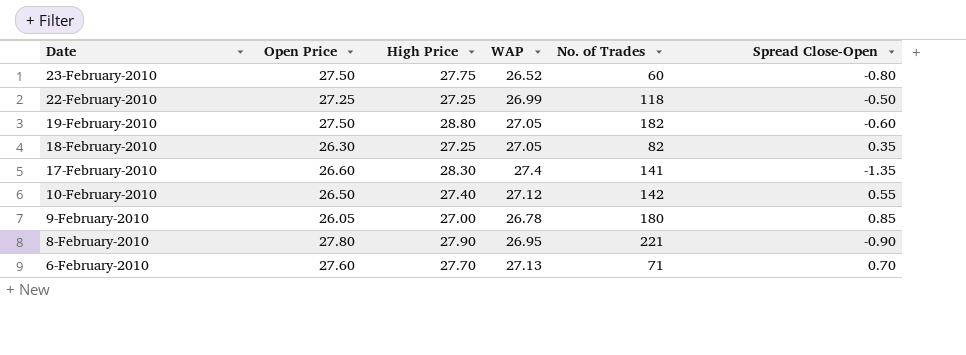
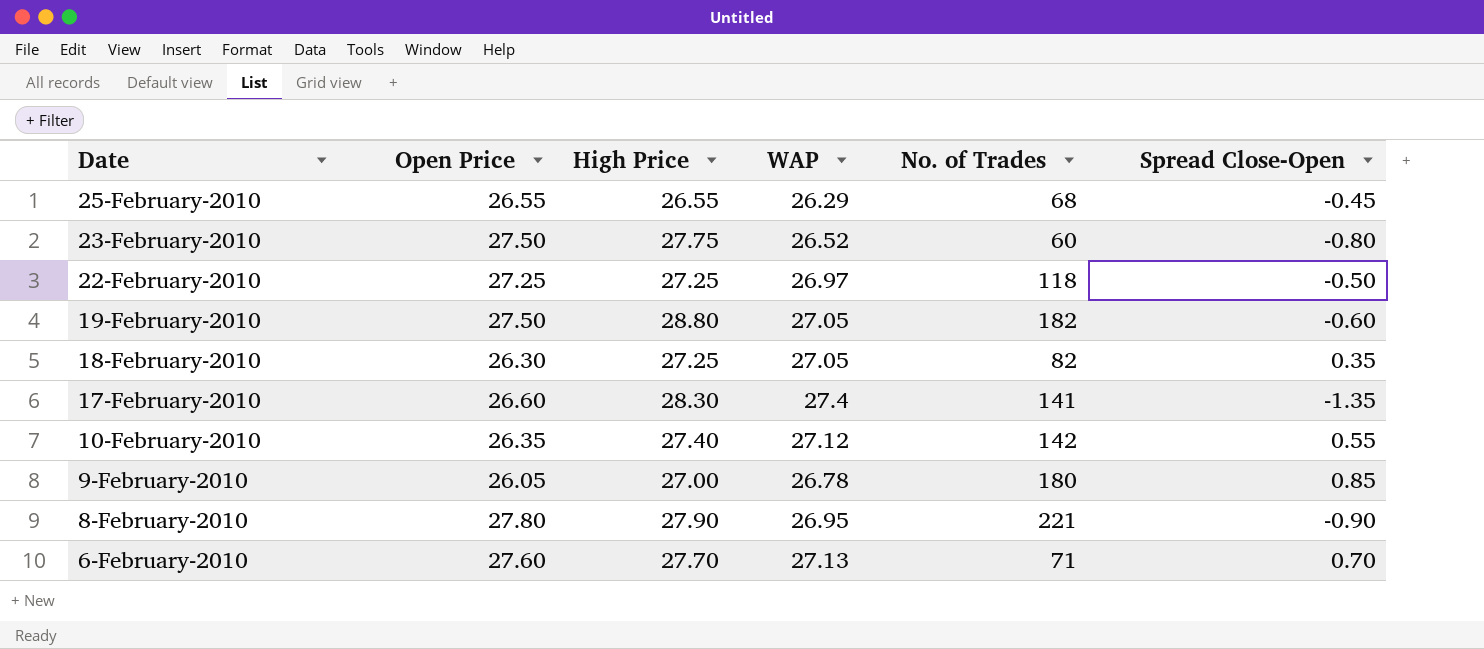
row 25-February-2010: none -> 26.55 | 26.55 | 26.29 | 68 | -0.45
22-February-2010 | WAP: 26.99 -> 26.97
10-February-2010 | Open Price: 26.50 -> 26.35

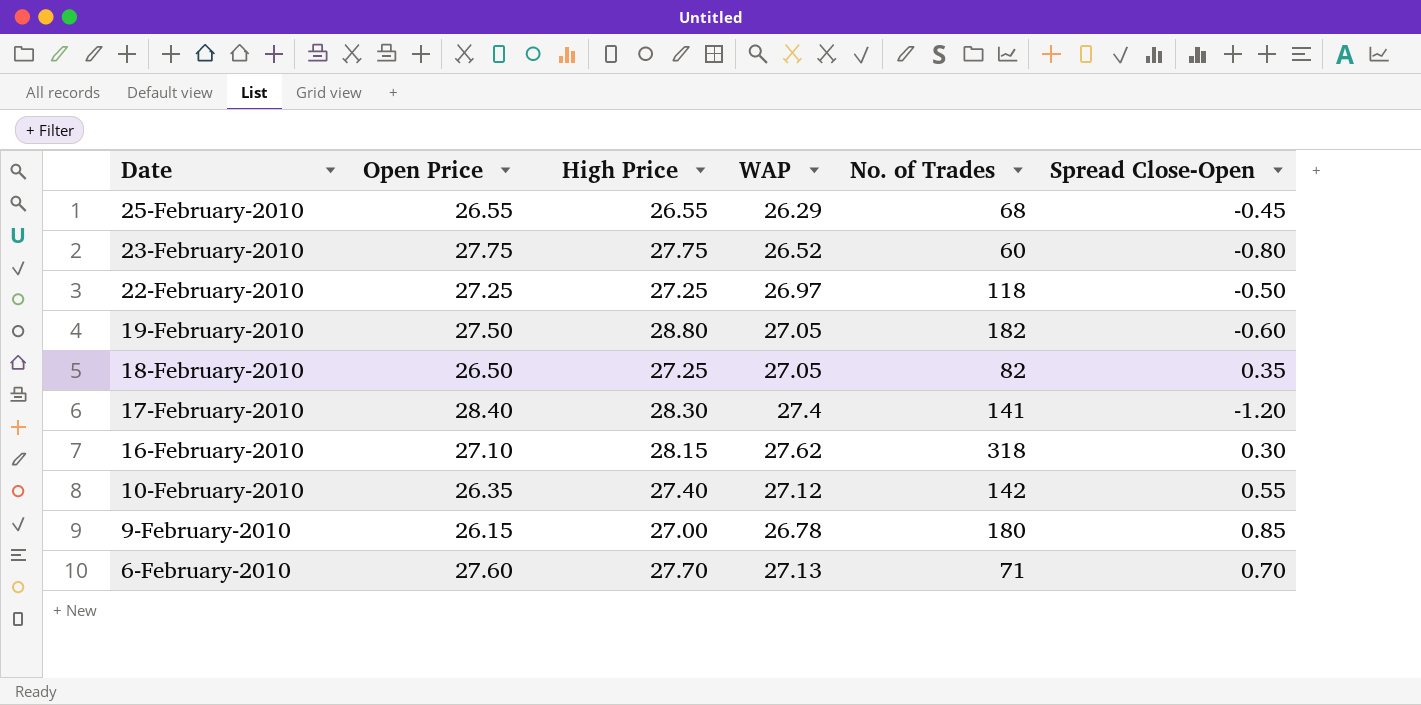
row 8-February-2010: 27.80 | 27.90 | 26.95 | 221 | -0.90 -> none
23-February-2010 | Open Price: 27.50 -> 27.75
18-February-2010 | Open Price: 26.30 -> 26.50
17-February-2010 | Open Price: 26.60 -> 28.40
17-February-2010 | Spread Close-Open: -1.35 -> -1.20
row 16-February-2010: none -> 27.10 | 28.15 | 27.62 | 318 | 0.30
9-February-2010 | Open Price: 26.05 -> 26.15

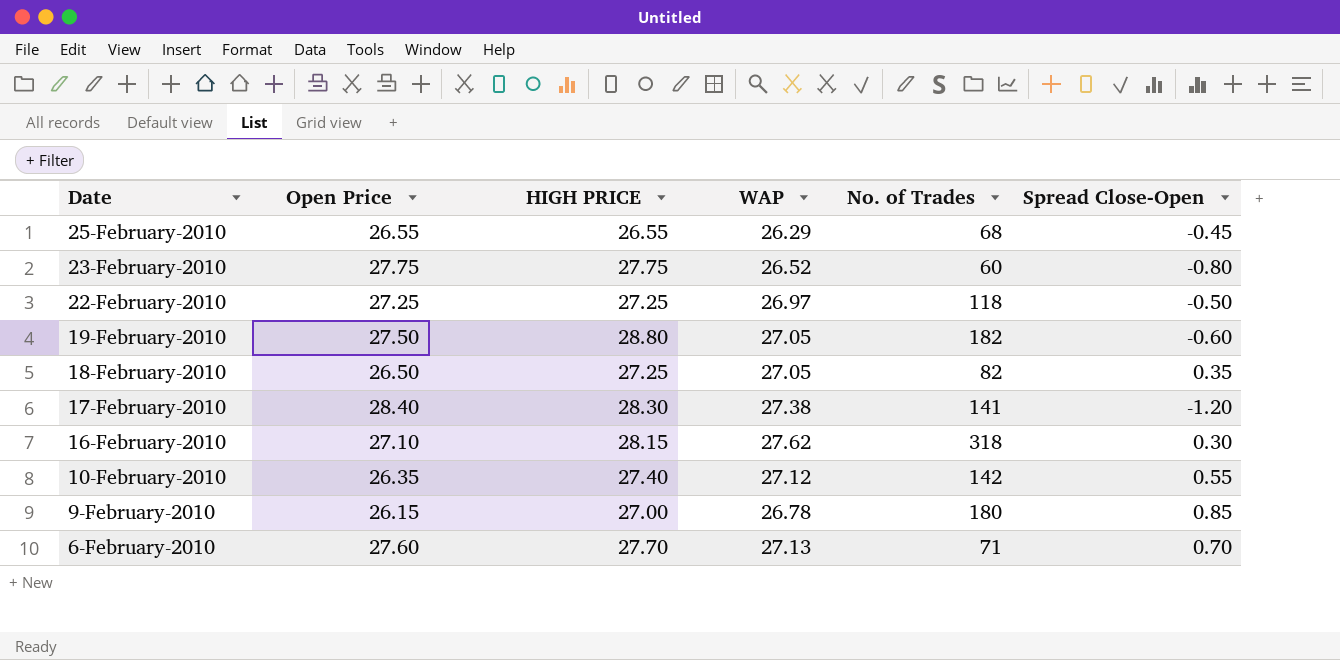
column name: High Price -> HIGH PRICE
17-February-2010 | WAP: 27.4 -> 27.38

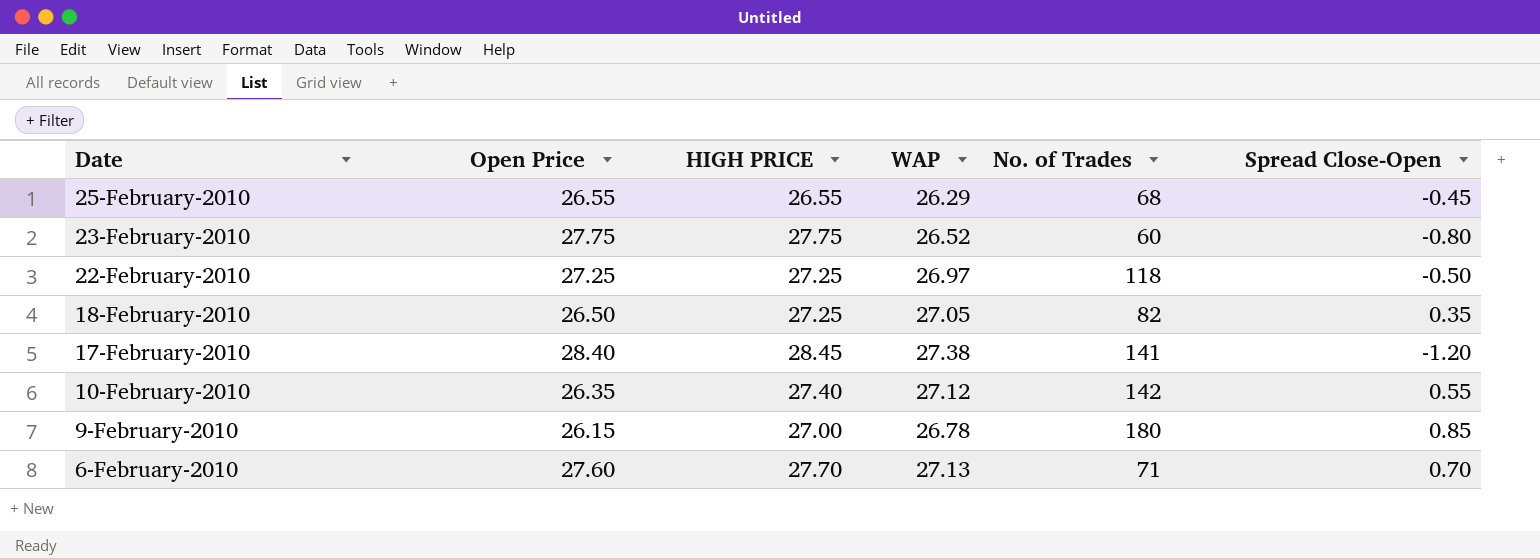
row 19-February-2010: 27.50 | 28.80 | 27.05 | 182 | -0.60 -> none
row 16-February-2010: 27.10 | 28.15 | 27.62 | 318 | 0.30 -> none
17-February-2010 | HIGH PRICE: 28.30 -> 28.45

